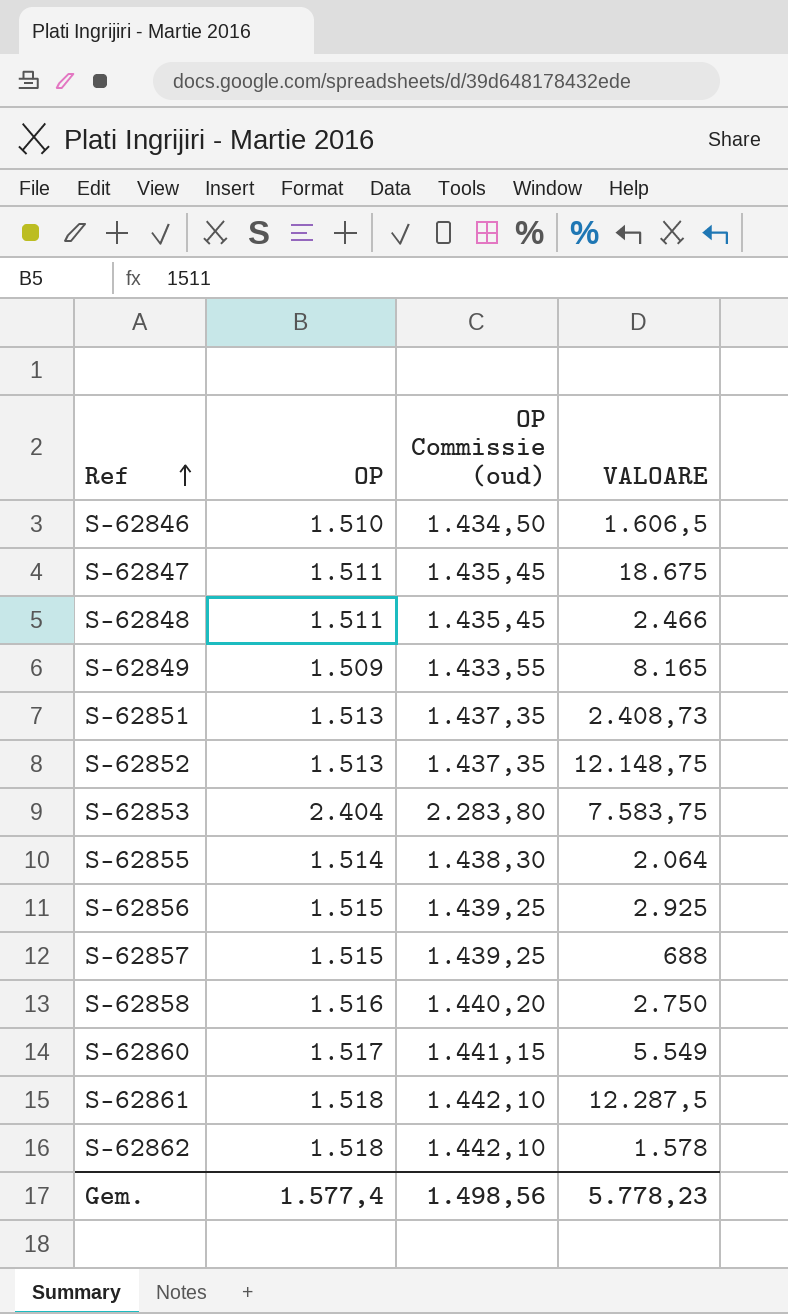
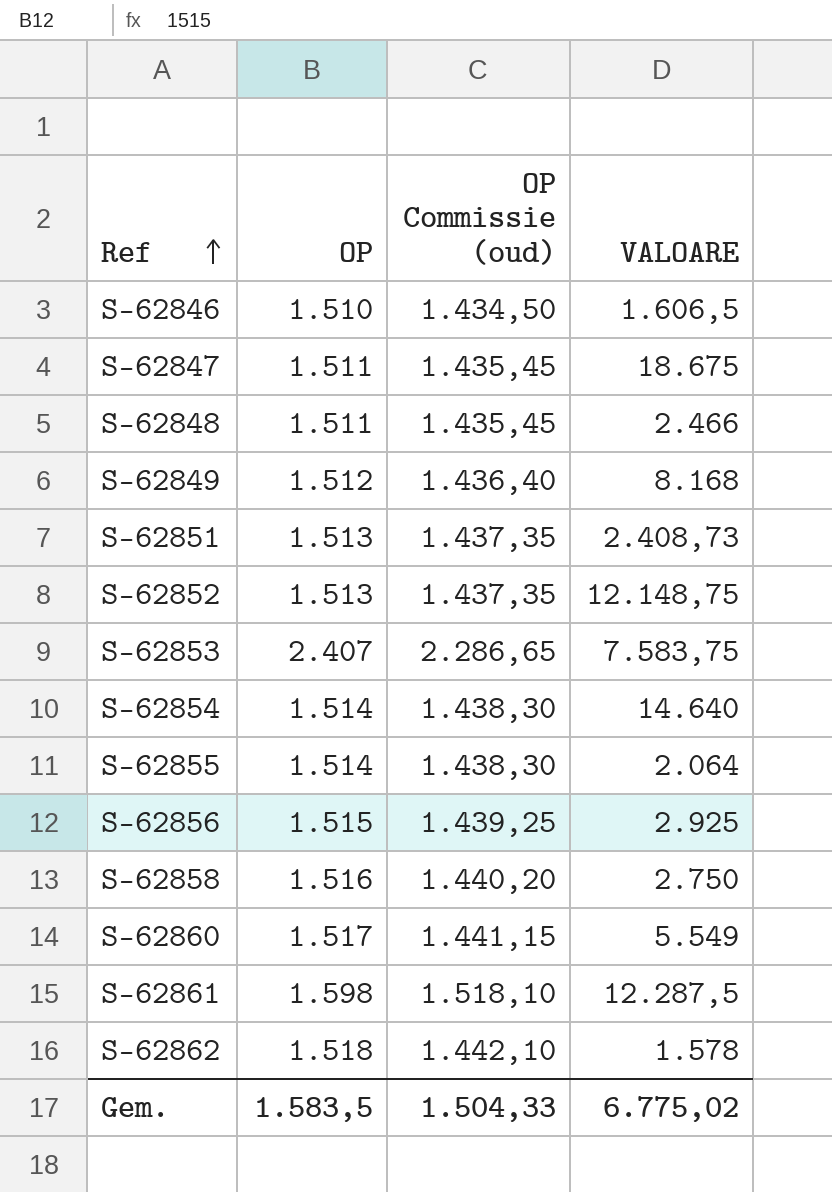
row S-62857: 1.515 | 1.439,25 | 688 -> none
S-62849 | OP: 1.509 -> 1.512
S-62849 | OP Commissie (oud): 1.433,55 -> 1.436,40
S-62849 | VALOARE: 8.165 -> 8.168
S-62853 | OP: 2.404 -> 2.407
S-62853 | OP Commissie (oud): 2.283,80 -> 2.286,65
row S-62854: none -> 1.514 | 1.438,30 | 14.640
S-62861 | OP: 1.518 -> 1.598
S-62861 | OP Commissie (oud): 1.442,10 -> 1.518,10
Gem. | OP: 1.577,4 -> 1.583,5
Gem. | OP Commissie (oud): 1.498,56 -> 1.504,33
Gem. | VALOARE: 5.778,23 -> 6.775,02

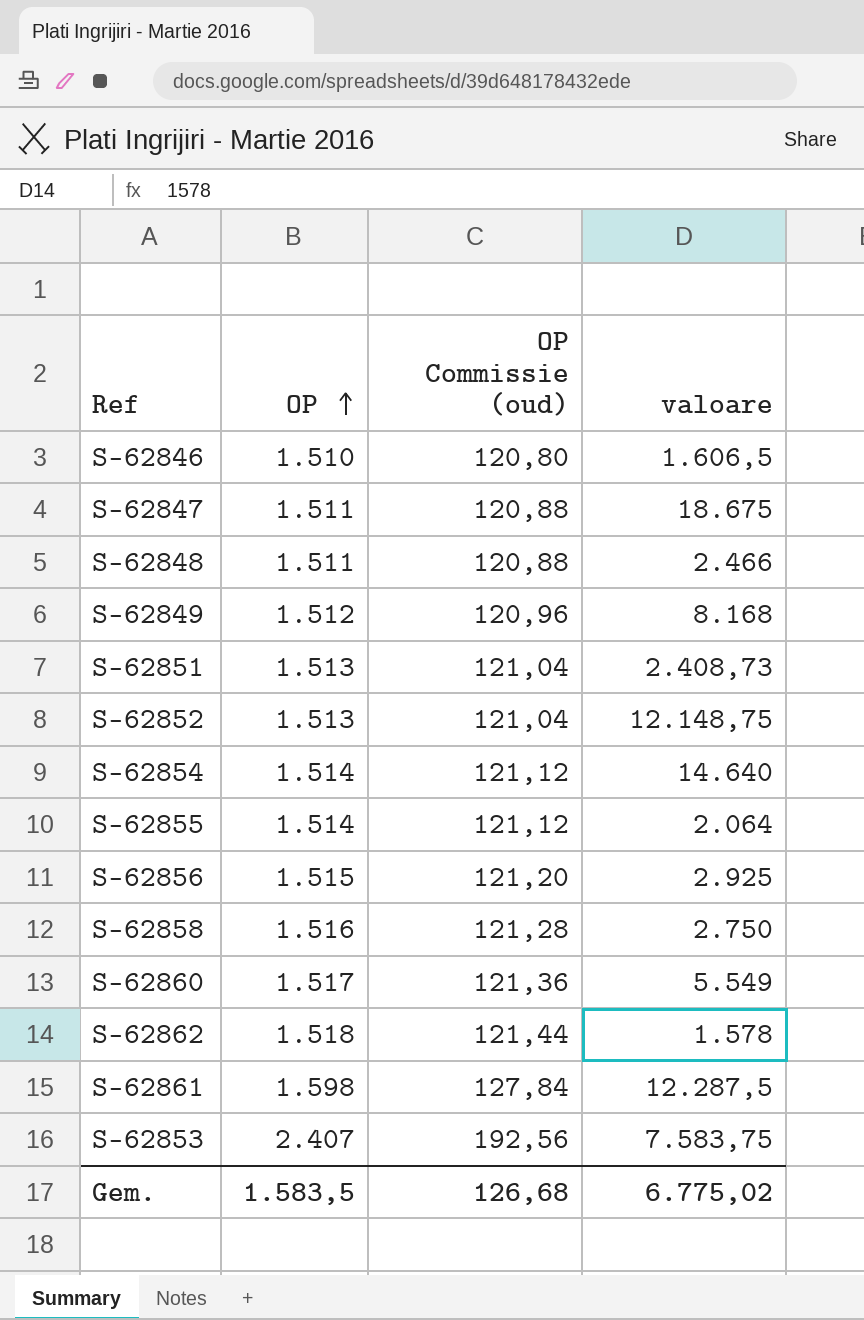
row order: Ref ascending -> OP ascending
column OP Commissie (oud) | formula: [OP] * 0,95 -> [OP] * 0,08
column name: VALOARE -> valoare
Gem. | OP Commissie (oud): 1.504,33 -> 126,68

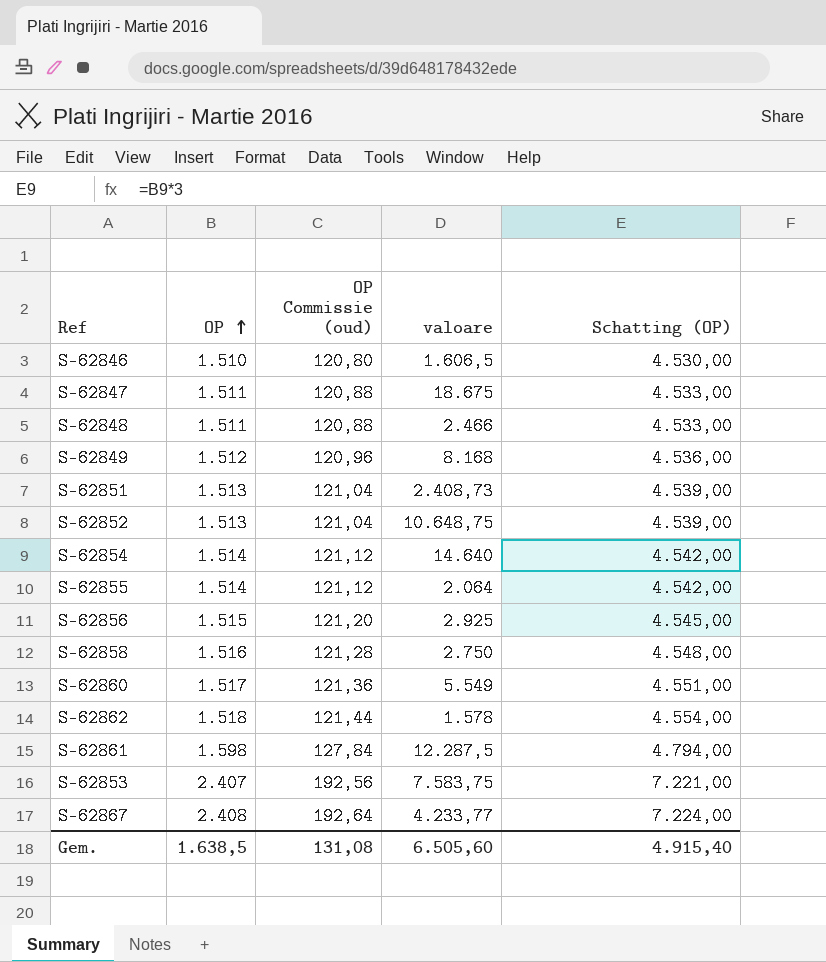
column Schatting (OP) | formula: none -> [OP] * 3
S-62852 | valoare: 12.148,75 -> 10.648,75
row S-62867: none -> 2.408 | 192,64 | 4.233,77 | 7.224,00
Gem. | OP: 1.583,5 -> 1.638,5
Gem. | OP Commissie (oud): 126,68 -> 131,08
Gem. | valoare: 6.775,02 -> 6.505,60

